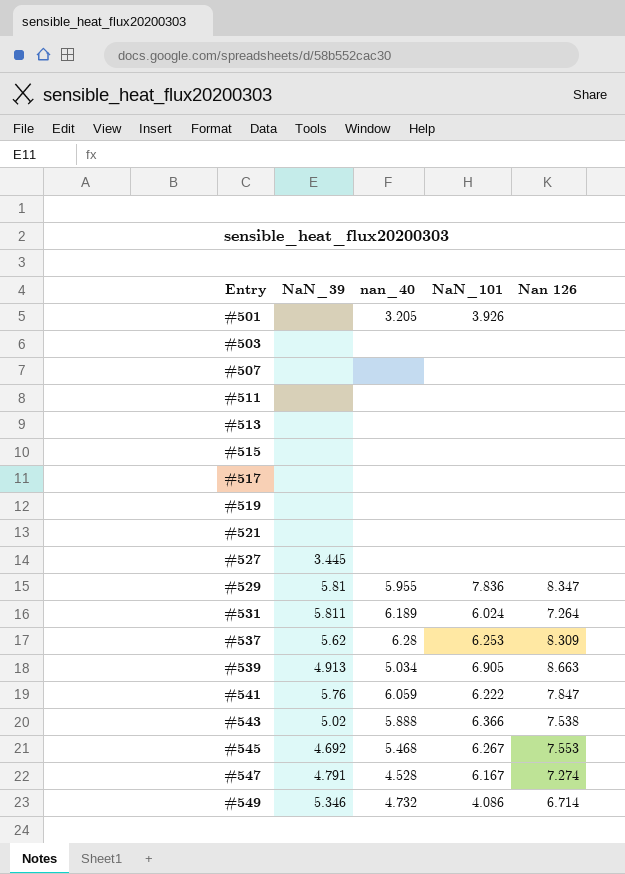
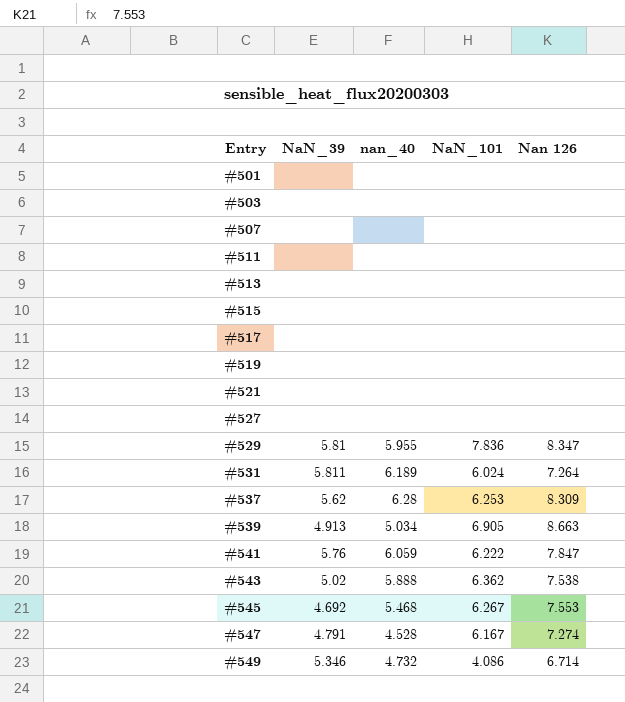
#501 | nan_40: 3.205 -> none
#501 | NaN_101: 3.926 -> none
#527 | NaN_39: 3.445 -> none
#543 | NaN_101: 6.366 -> 6.362

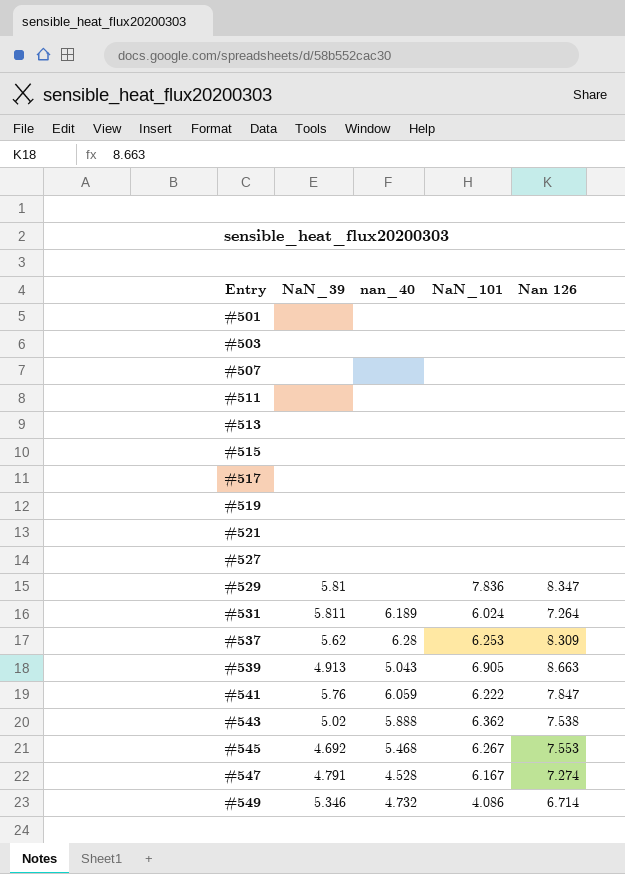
#529 | nan_40: 5.955 -> none
#539 | nan_40: 5.034 -> 5.043

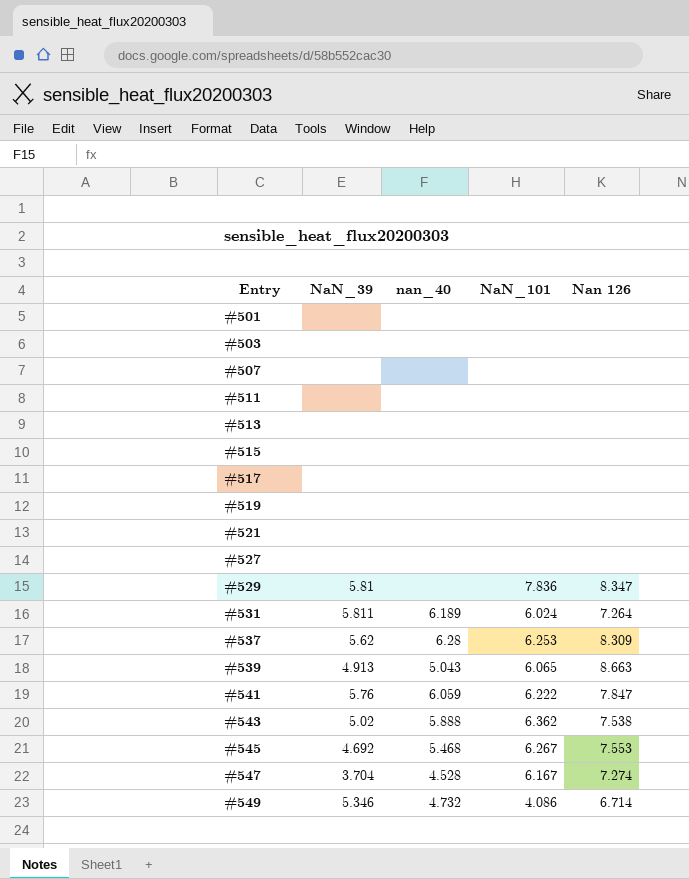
#539 | NaN_101: 6.905 -> 6.065
#547 | NaN_39: 4.791 -> 3.704

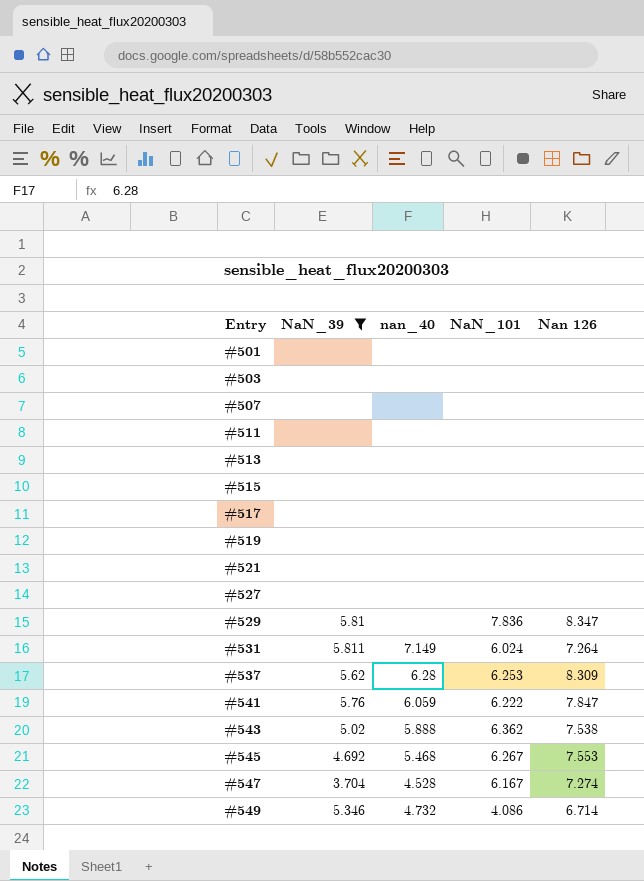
filter: none -> NaN_39 != 4.913
#531 | nan_40: 6.189 -> 7.149

